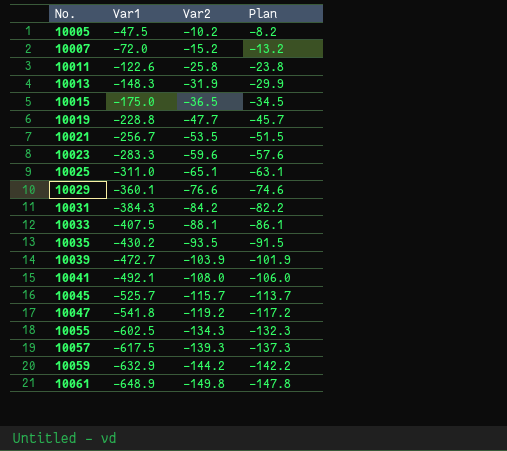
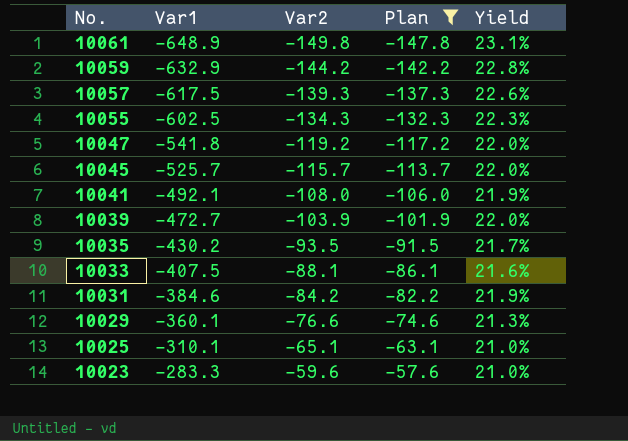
filter: none -> Plan <= -57.6
row order: No. ascending -> No. descending
column Yield | formula: none -> [Var2] / [Var1]
10031 | Var1: -384.3 -> -384.6
10025 | Var1: -311.0 -> -310.1

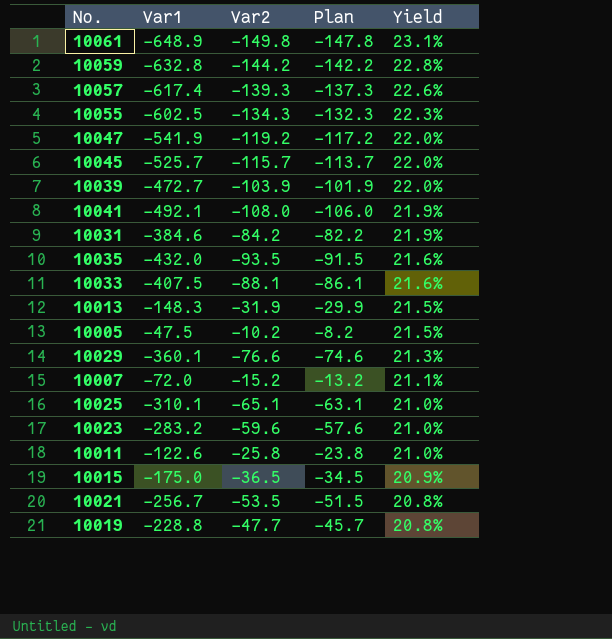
filter: Plan <= -57.6 -> none
row order: No. descending -> Yield descending
10059 | Var1: -632.9 -> -632.8
10057 | Var1: -617.5 -> -617.4
10047 | Var1: -541.8 -> -541.9
10035 | Var1: -430.2 -> -432.0
10035 | Yield: 21.7% -> 21.6%
10023 | Var1: -283.3 -> -283.2

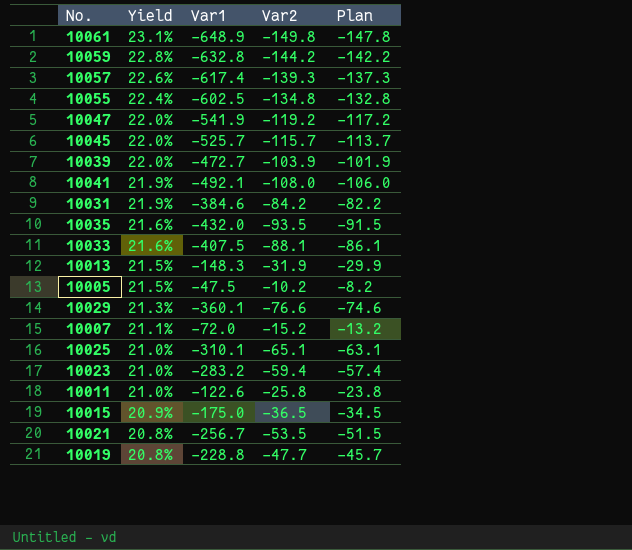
column Yield | position: 5 -> 2
10055 | Yield: 22.3% -> 22.4%
10055 | Var2: -134.3 -> -134.8
10055 | Plan: -132.3 -> -132.8
10023 | Var2: -59.6 -> -59.4
10023 | Plan: -57.6 -> -57.4

